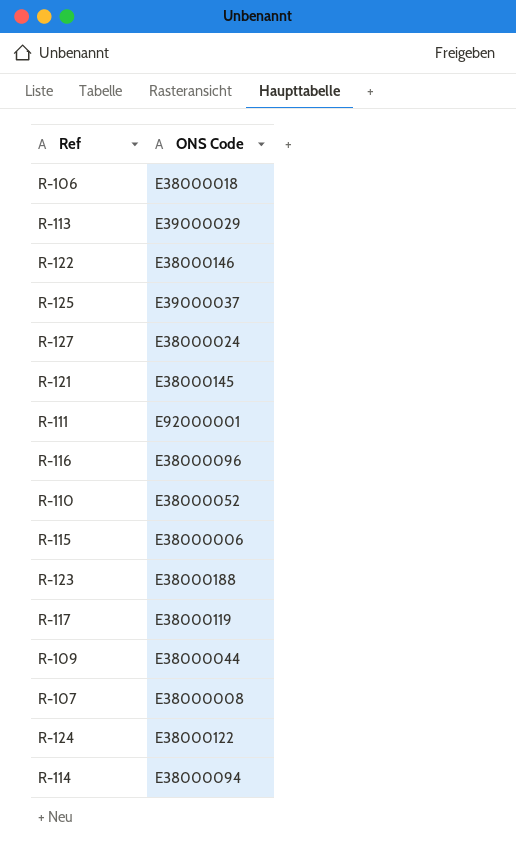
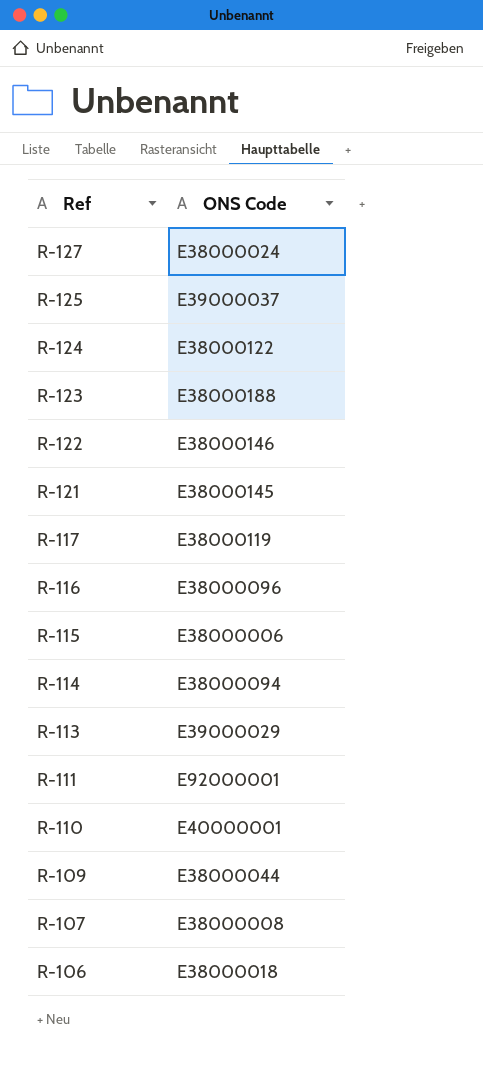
row order: none -> Ref descending
R-110 | ONS Code: E38000052 -> E40000001

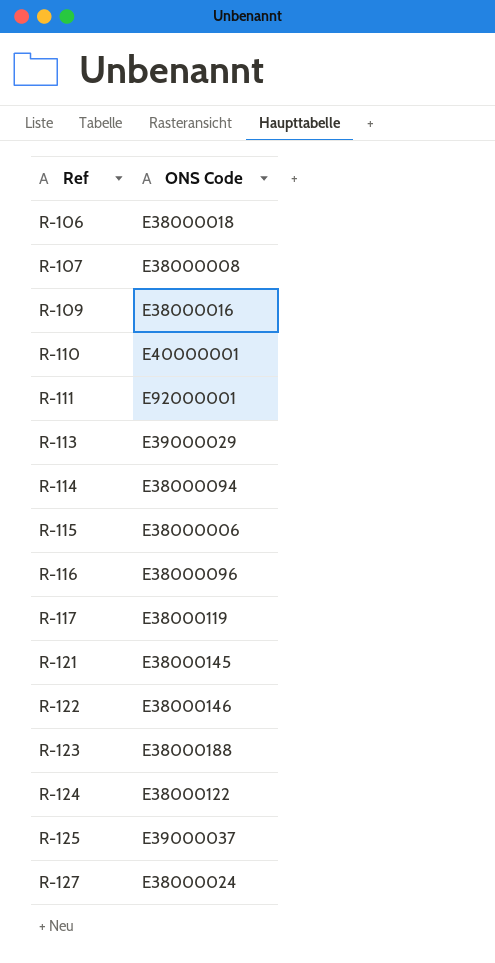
row order: Ref descending -> Ref ascending
R-109 | ONS Code: E38000044 -> E38000016

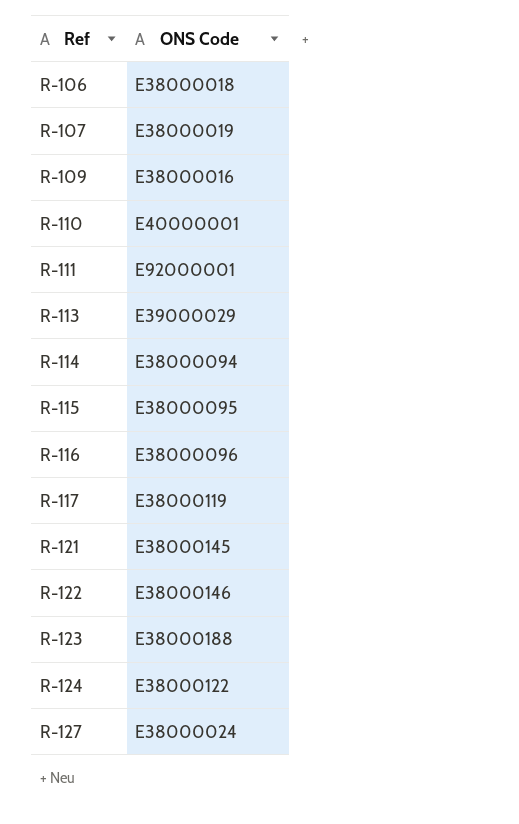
row R-125: E39000037 -> none
R-107 | ONS Code: E38000008 -> E38000019
R-115 | ONS Code: E38000006 -> E38000095

